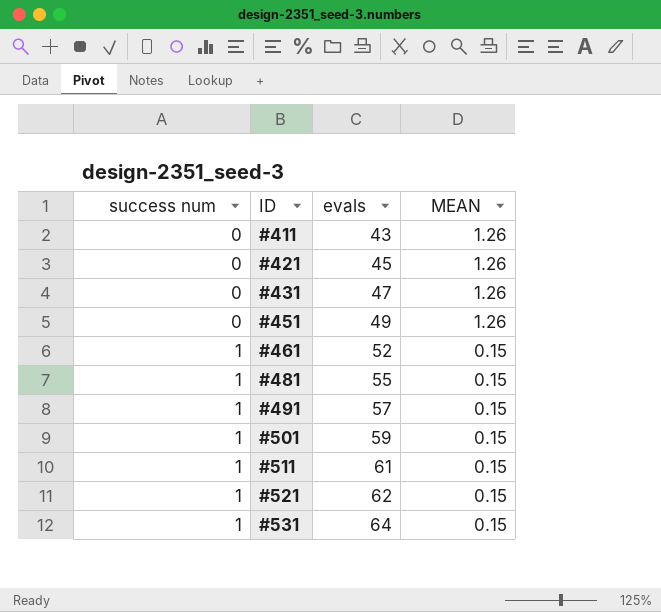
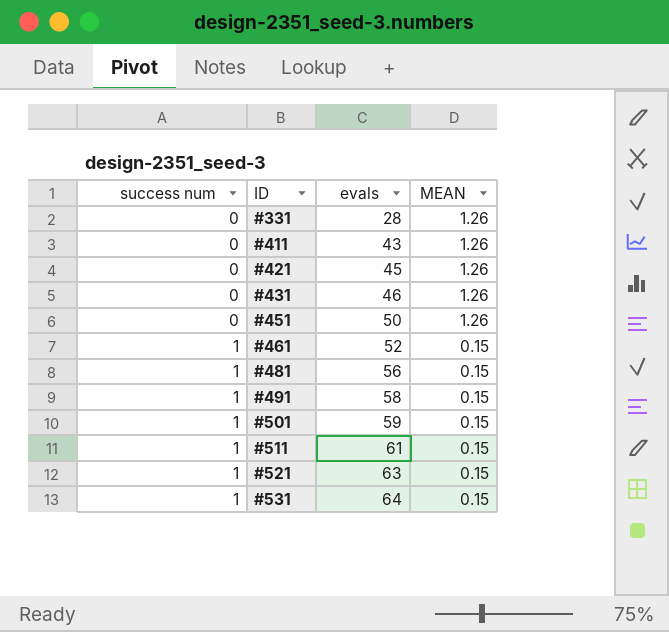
row #331: none -> 0 | 28 | 1.26
#431 | evals: 47 -> 46
#451 | evals: 49 -> 50
#481 | evals: 55 -> 56
#491 | evals: 57 -> 58
#521 | evals: 62 -> 63

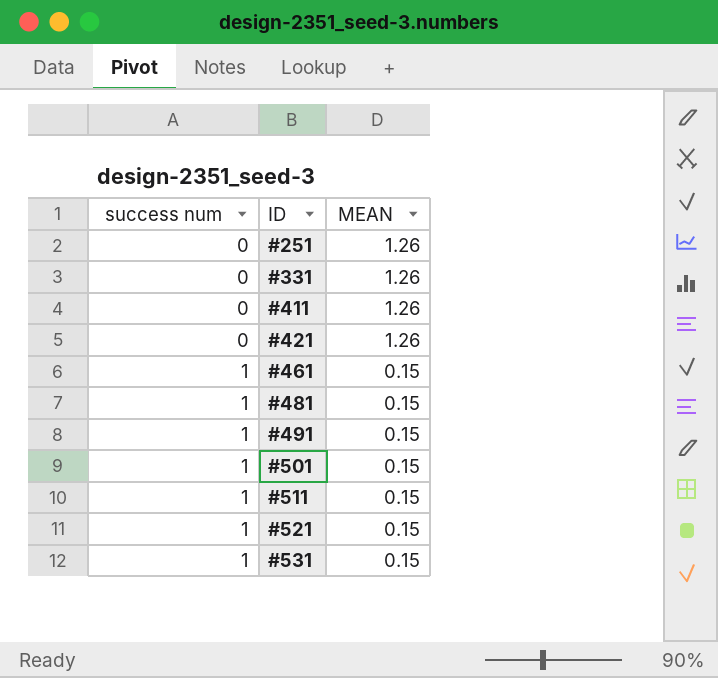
column evals | position: 3 -> none
row #431: 0 | 46 | 1.26 -> none
row #451: 0 | 50 | 1.26 -> none
row #251: none -> 0 | 1.26

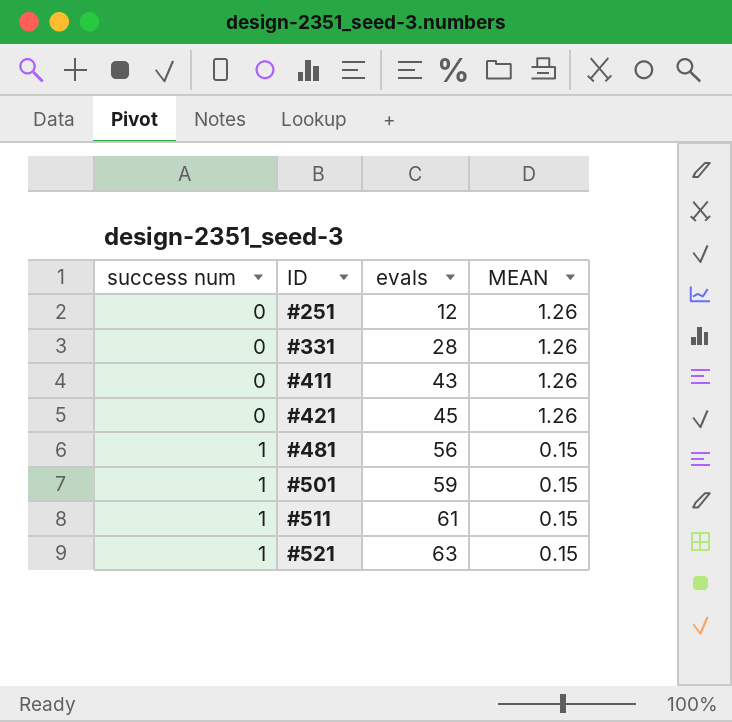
column evals | position: none -> 3
row #461: 1 | 0.15 -> none
row #491: 1 | 0.15 -> none
row #531: 1 | 0.15 -> none

